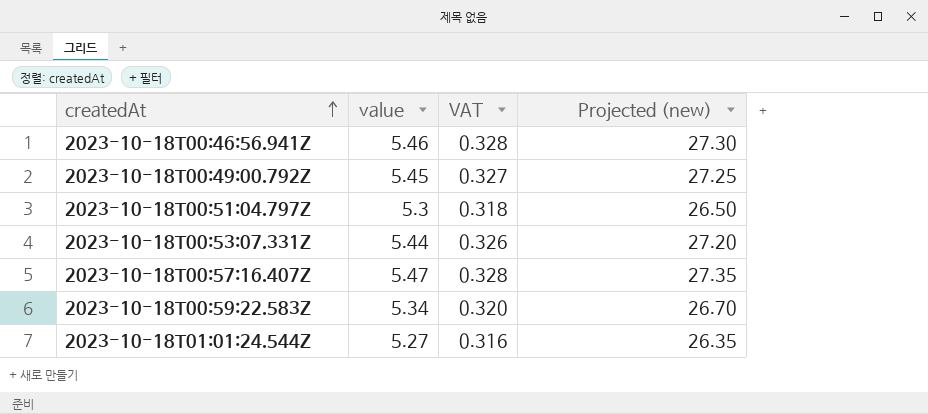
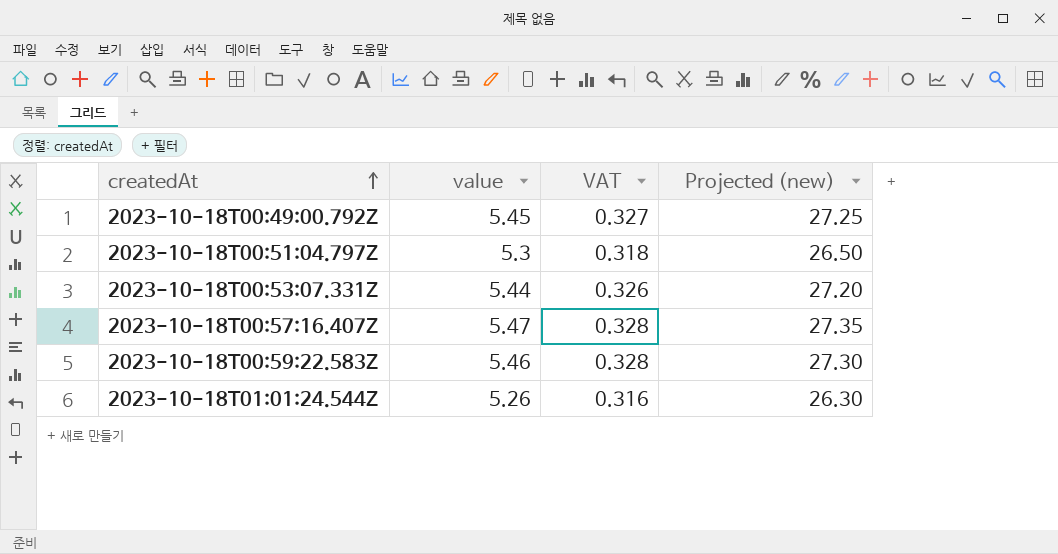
row 2023-10-18T00:46:56.941Z: 5.46 | 0.328 | 27.30 -> none
2023-10-18T00:59:22.583Z | value: 5.34 -> 5.46
2023-10-18T00:59:22.583Z | VAT: 0.320 -> 0.328
2023-10-18T00:59:22.583Z | Projected (new): 26.70 -> 27.30
2023-10-18T01:01:24.544Z | value: 5.27 -> 5.26
2023-10-18T01:01:24.544Z | Projected (new): 26.35 -> 26.30

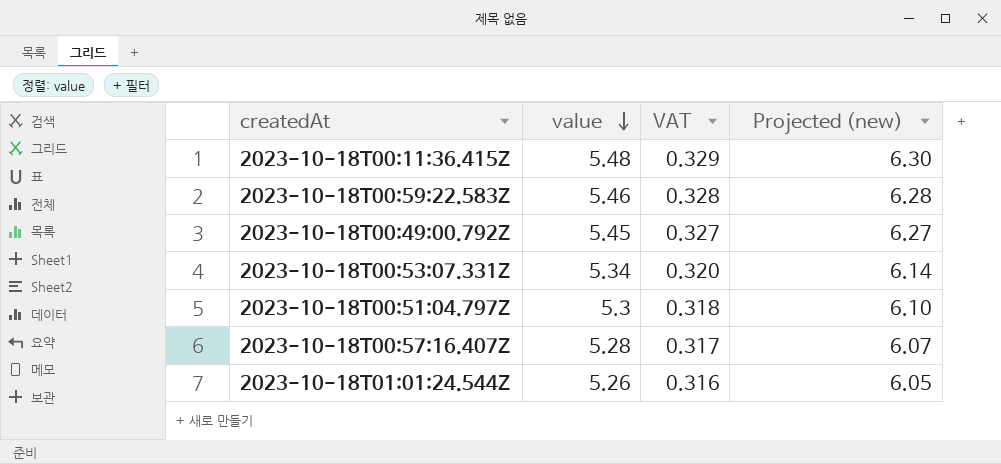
row order: createdAt ascending -> value descending
column Projected (new) | formula: [value] * 5 -> [value] * 1.15
row 2023-10-18T00:11:36.415Z: none -> 5.48 | 0.329 | 6.30
2023-10-18T00:53:07.331Z | value: 5.44 -> 5.34
2023-10-18T00:53:07.331Z | VAT: 0.326 -> 0.320
2023-10-18T00:57:16.407Z | value: 5.47 -> 5.28
2023-10-18T00:57:16.407Z | VAT: 0.328 -> 0.317

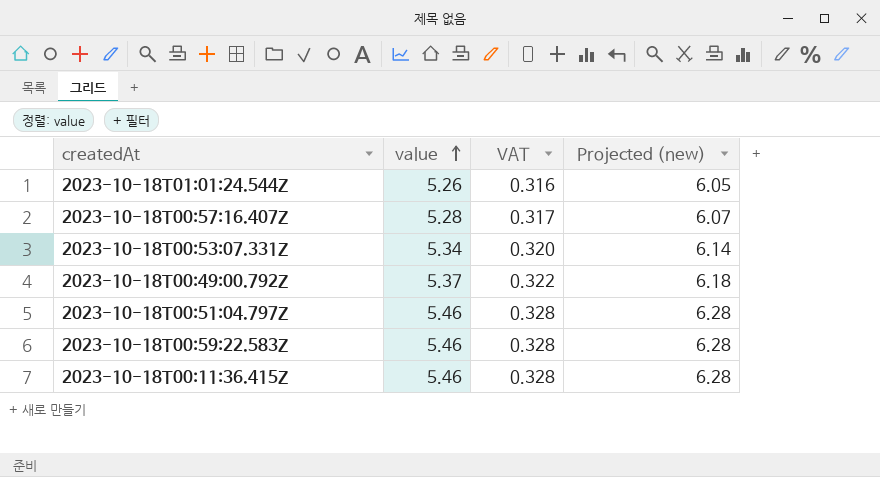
row order: value descending -> value ascending
2023-10-18T00:49:00.792Z | value: 5.45 -> 5.37
2023-10-18T00:49:00.792Z | VAT: 0.327 -> 0.322
2023-10-18T00:49:00.792Z | Projected (new): 6.27 -> 6.18
2023-10-18T00:51:04.797Z | value: 5.3 -> 5.46
2023-10-18T00:51:04.797Z | VAT: 0.318 -> 0.328
2023-10-18T00:51:04.797Z | Projected (new): 6.10 -> 6.28
2023-10-18T00:11:36.415Z | value: 5.48 -> 5.46
2023-10-18T00:11:36.415Z | VAT: 0.329 -> 0.328
2023-10-18T00:11:36.415Z | Projected (new): 6.30 -> 6.28

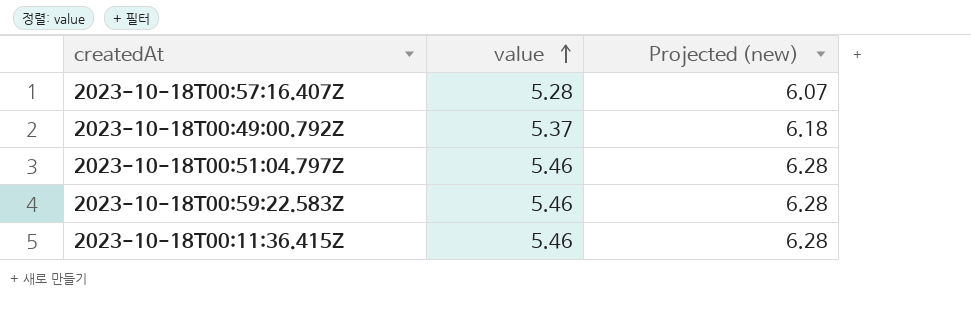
column VAT | formula: [value] * 0.06 -> none
row 2023-10-18T01:01:24.544Z: 5.26 | 0.316 | 6.05 -> none
row 2023-10-18T00:53:07.331Z: 5.34 | 0.320 | 6.14 -> none

